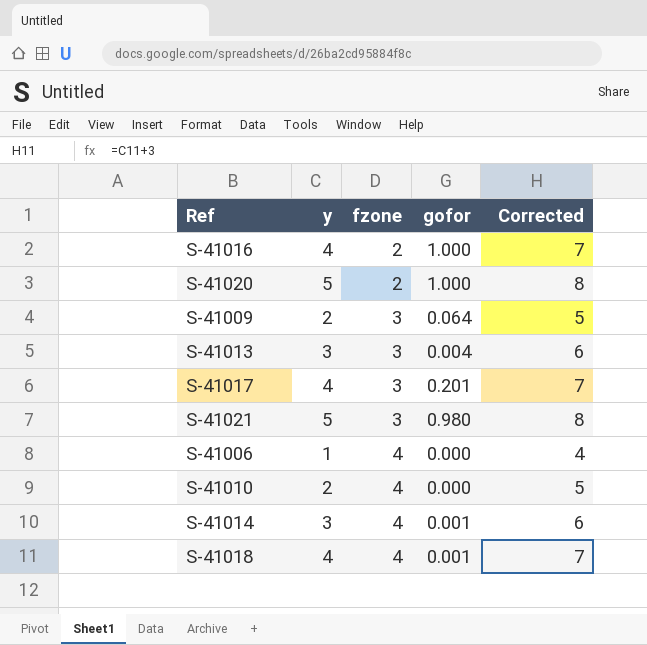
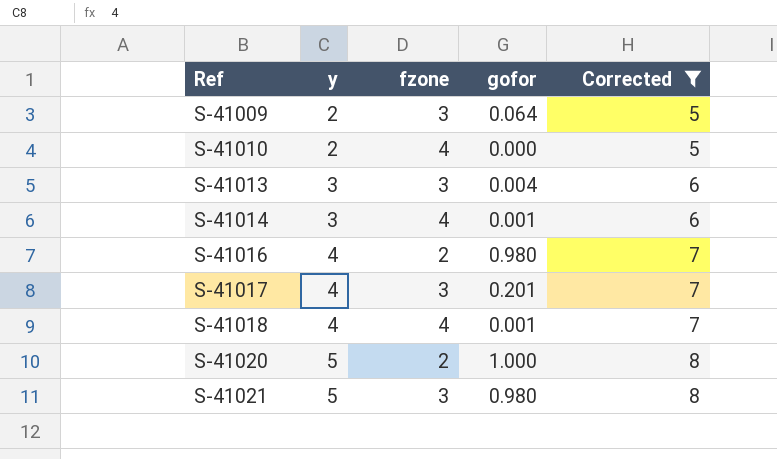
filter: none -> Corrected != 4
row order: fzone ascending -> Ref ascending
S-41016 | gofor: 1.000 -> 0.980

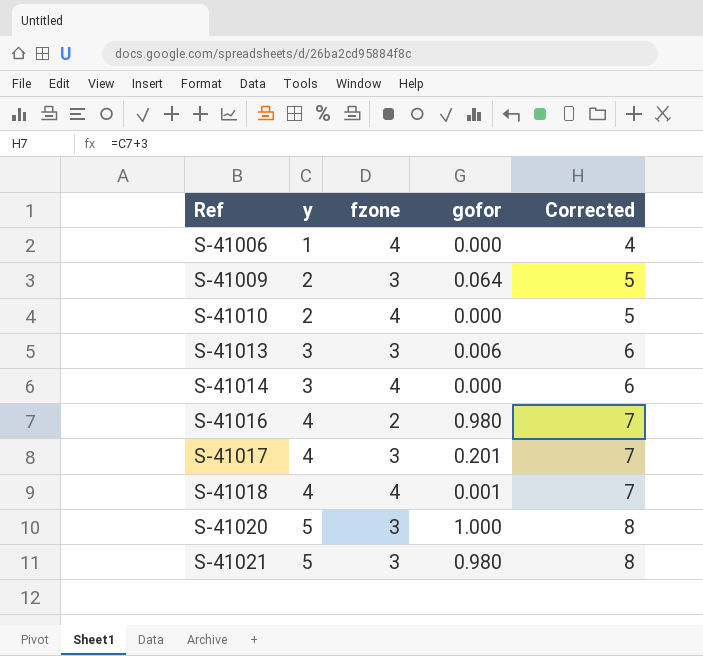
filter: Corrected != 4 -> none
S-41013 | gofor: 0.004 -> 0.006
S-41014 | gofor: 0.001 -> 0.000
S-41020 | fzone: 2 -> 3

